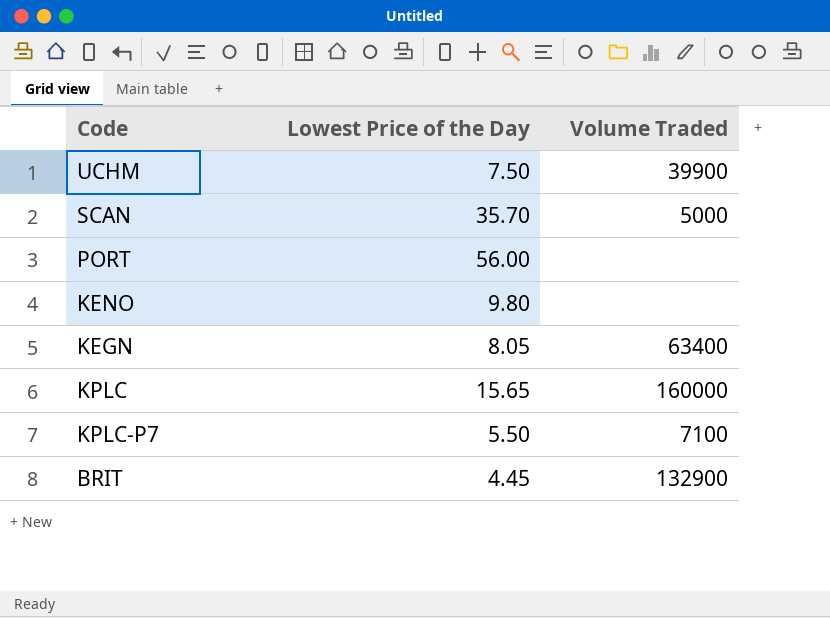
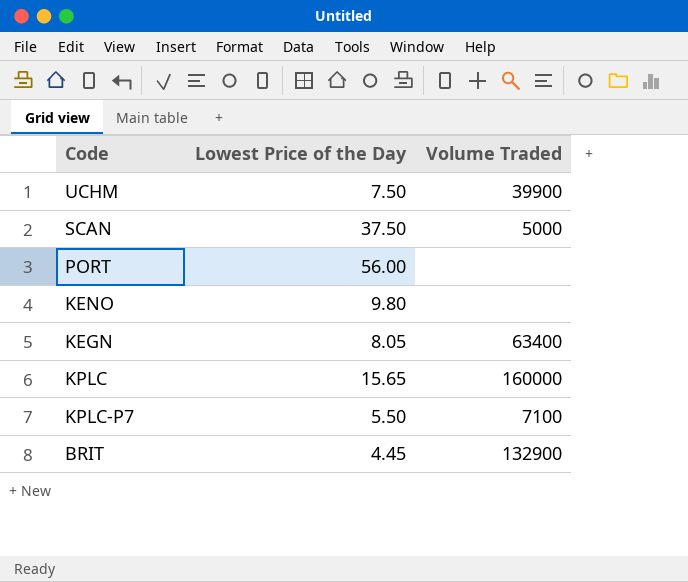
SCAN | Lowest Price of the Day: 35.70 -> 37.50

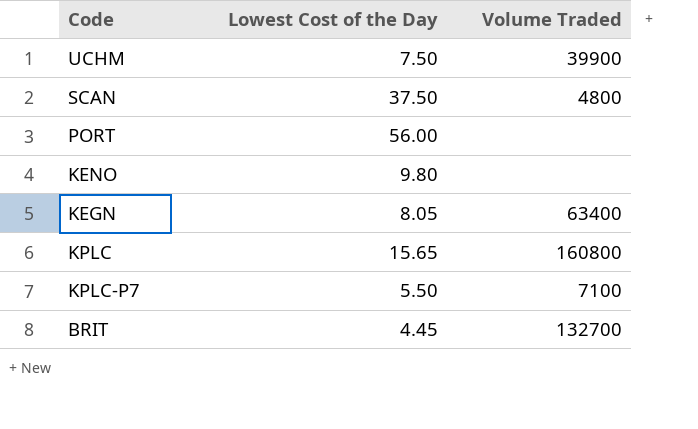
column name: Lowest Price of the Day -> Lowest Cost of the Day
SCAN | Volume Traded: 5000 -> 4800
KPLC | Volume Traded: 160000 -> 160800
BRIT | Volume Traded: 132900 -> 132700

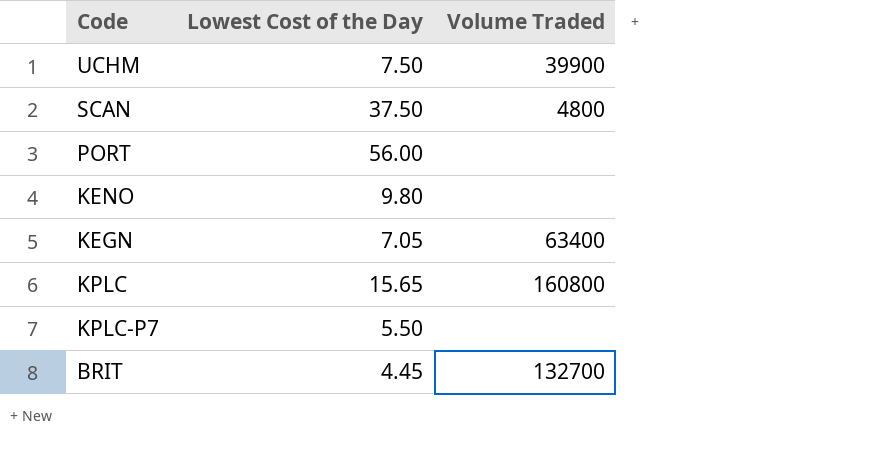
KEGN | Lowest Cost of the Day: 8.05 -> 7.05
KPLC-P7 | Volume Traded: 7100 -> none

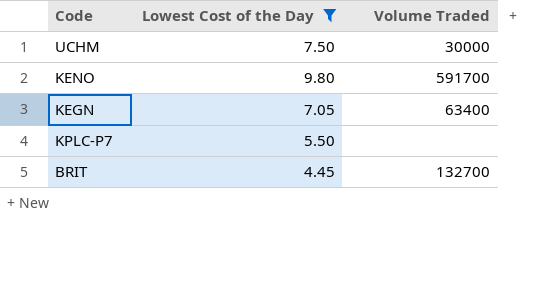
filter: none -> Lowest Cost of the Day <= 9.80
UCHM | Volume Traded: 39900 -> 30000
KENO | Volume Traded: none -> 591700

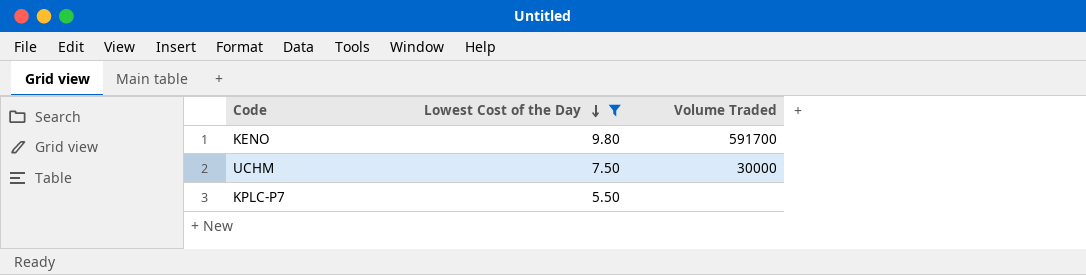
row order: none -> Lowest Cost of the Day descending
row KEGN: 7.05 | 63400 -> none
row BRIT: 4.45 | 132700 -> none

